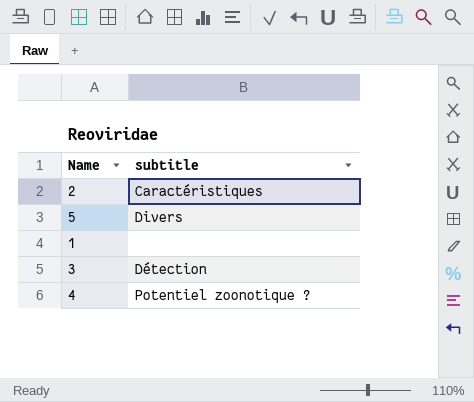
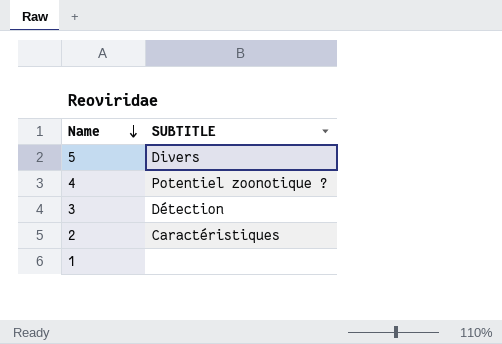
row order: none -> Name descending
column name: subtitle -> SUBTITLE

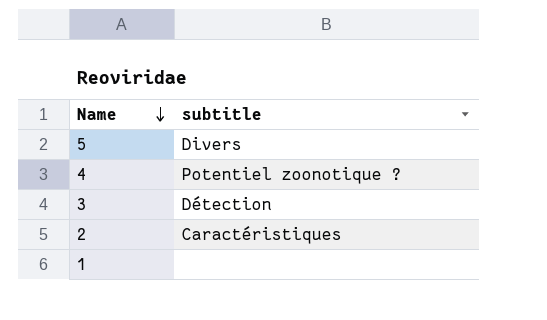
column name: SUBTITLE -> subtitle

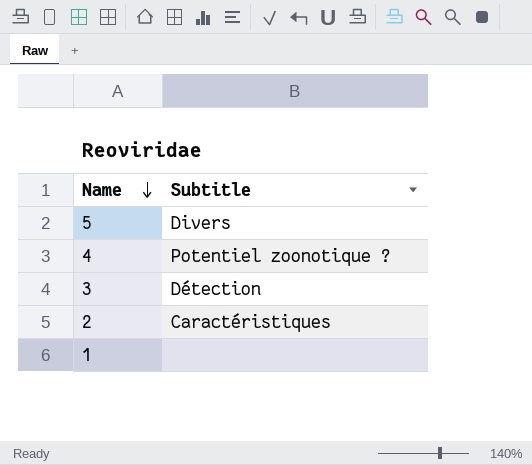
column name: subtitle -> Subtitle

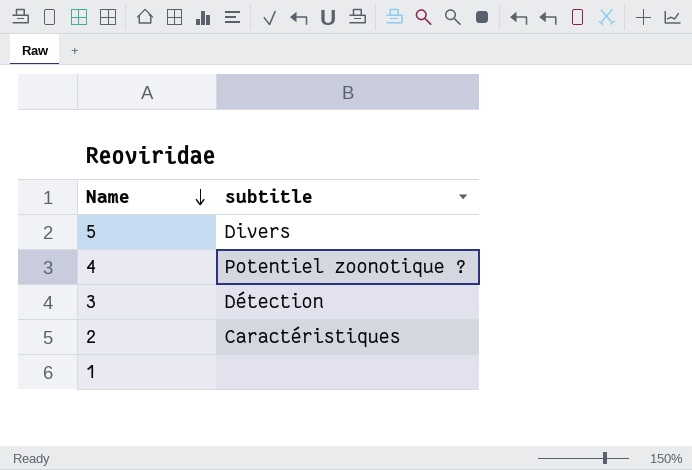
column name: Subtitle -> subtitle

